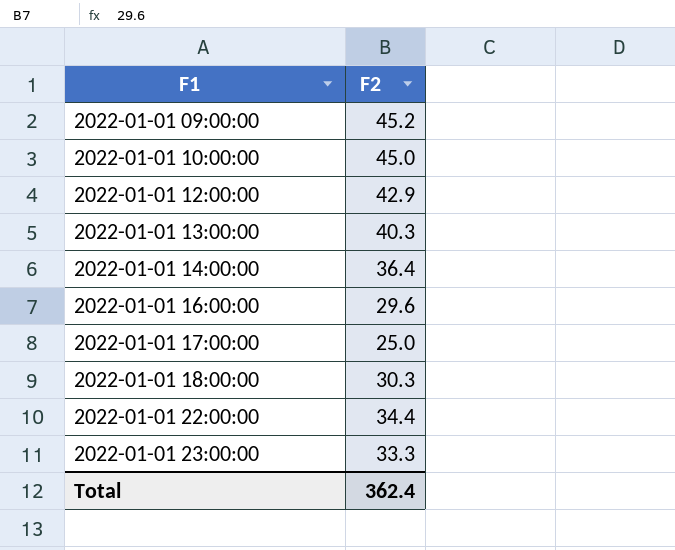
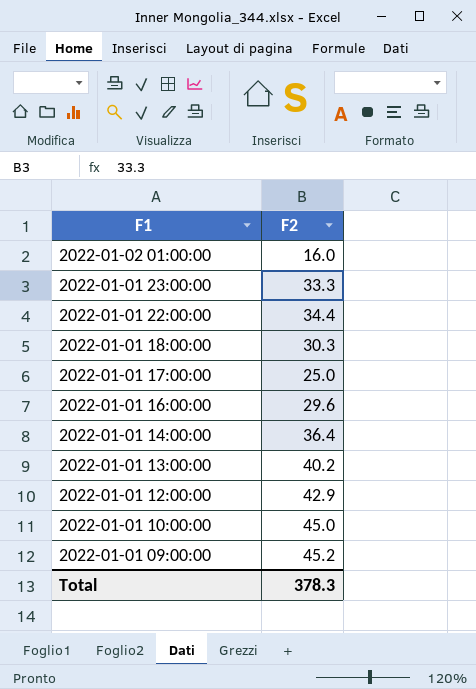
row order: F1 ascending -> F1 descending
row 2022-01-02 01:00:00: none -> 16.0
2022-01-01 13:00:00 | F2: 40.3 -> 40.2
Total | F2: 362.4 -> 378.3

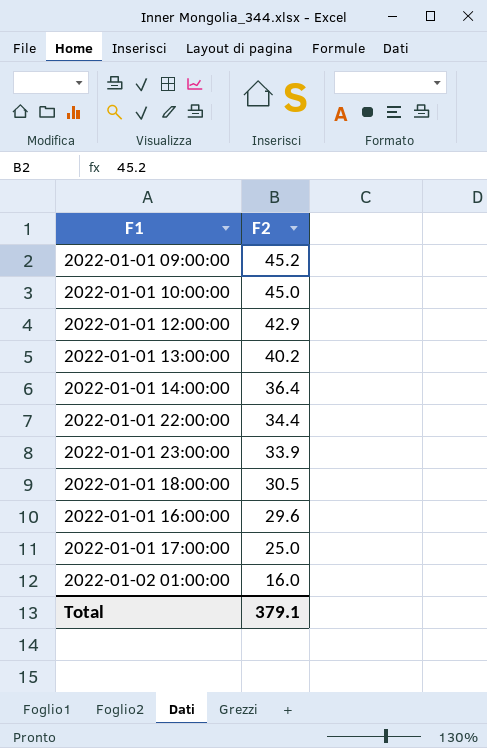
row order: F1 descending -> F2 descending
2022-01-01 23:00:00 | F2: 33.3 -> 33.9
2022-01-01 18:00:00 | F2: 30.3 -> 30.5
Total | F2: 378.3 -> 379.1

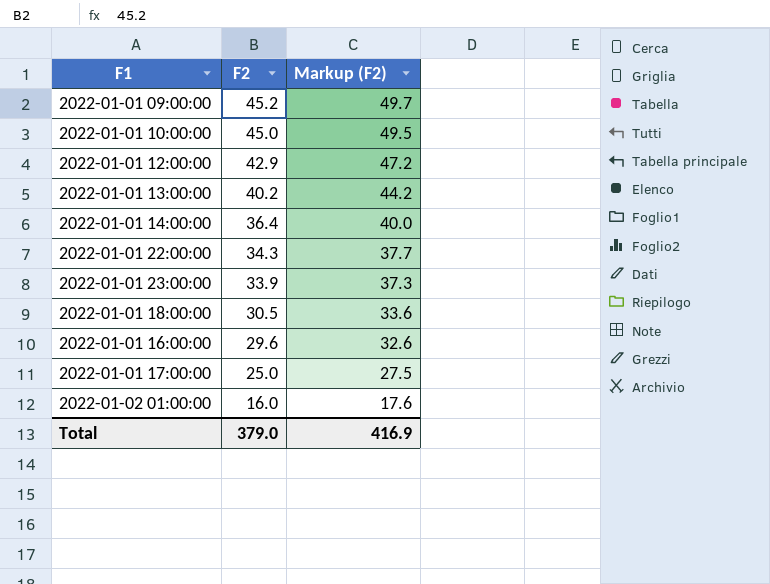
column Markup (F2) | formula: none -> [F2] * 1.1
2022-01-01 22:00:00 | F2: 34.4 -> 34.3
Total | F2: 379.1 -> 379.0

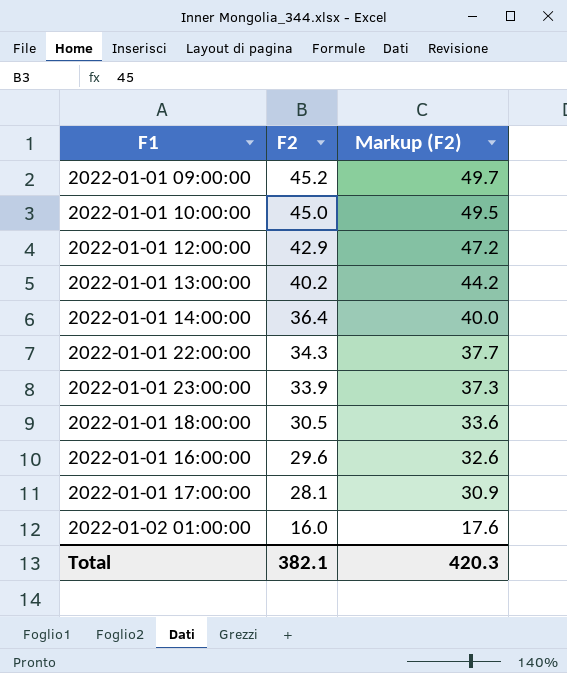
2022-01-01 17:00:00 | F2: 25.0 -> 28.1
2022-01-01 17:00:00 | Markup (F2): 27.5 -> 30.9
Total | F2: 379.0 -> 382.1
Total | Markup (F2): 416.9 -> 420.3

